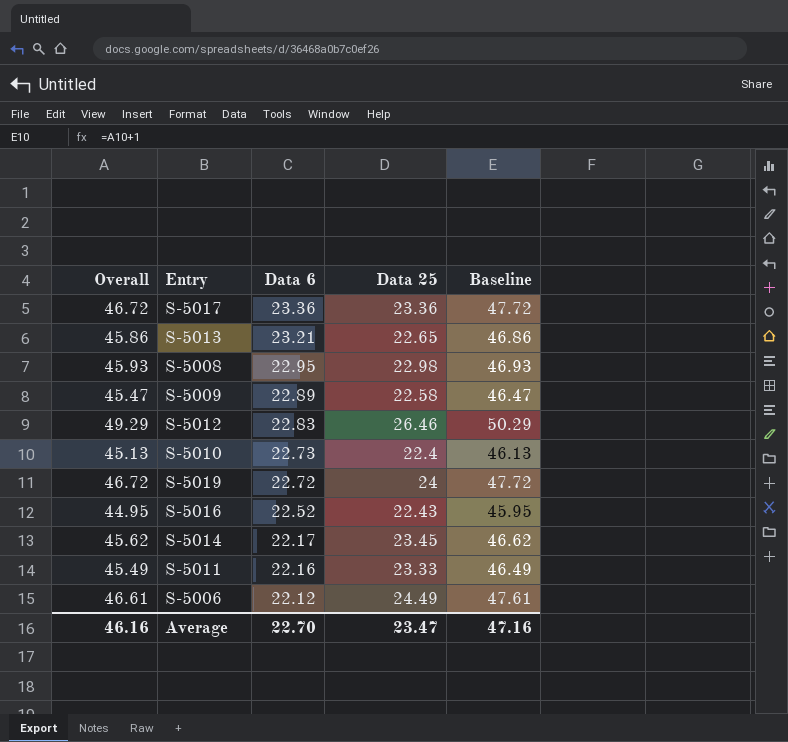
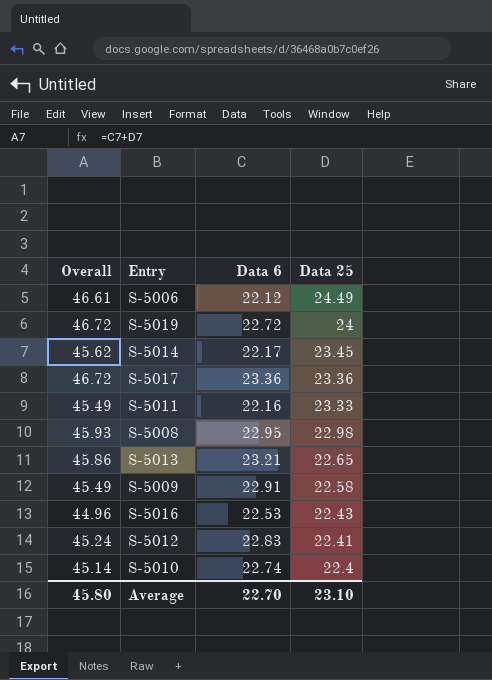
row order: Data 6 descending -> Data 25 descending
column Baseline | formula: [Overall] + 1 -> none
S-5009 | Overall: 45.47 -> 45.49
S-5009 | Data 6: 22.89 -> 22.91
S-5016 | Overall: 44.95 -> 44.96
S-5016 | Data 6: 22.52 -> 22.53
S-5012 | Overall: 49.29 -> 45.24
S-5012 | Data 25: 26.46 -> 22.41
S-5010 | Overall: 45.13 -> 45.14
S-5010 | Data 6: 22.73 -> 22.74
Average | Overall: 46.16 -> 45.80
Average | Data 25: 23.47 -> 23.10

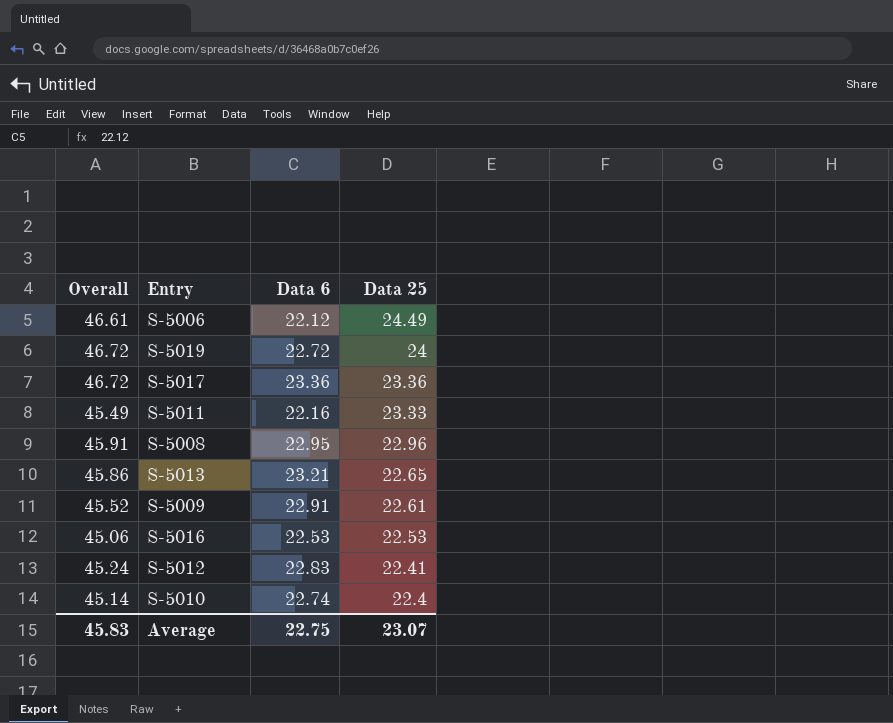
row S-5014: 45.62 | 22.17 | 23.45 -> none
S-5008 | Overall: 45.93 -> 45.91
S-5008 | Data 25: 22.98 -> 22.96
S-5009 | Overall: 45.49 -> 45.52
S-5009 | Data 25: 22.58 -> 22.61
S-5016 | Overall: 44.96 -> 45.06
S-5016 | Data 25: 22.43 -> 22.53
Average | Overall: 45.80 -> 45.83
Average | Data 6: 22.70 -> 22.75
Average | Data 25: 23.10 -> 23.07

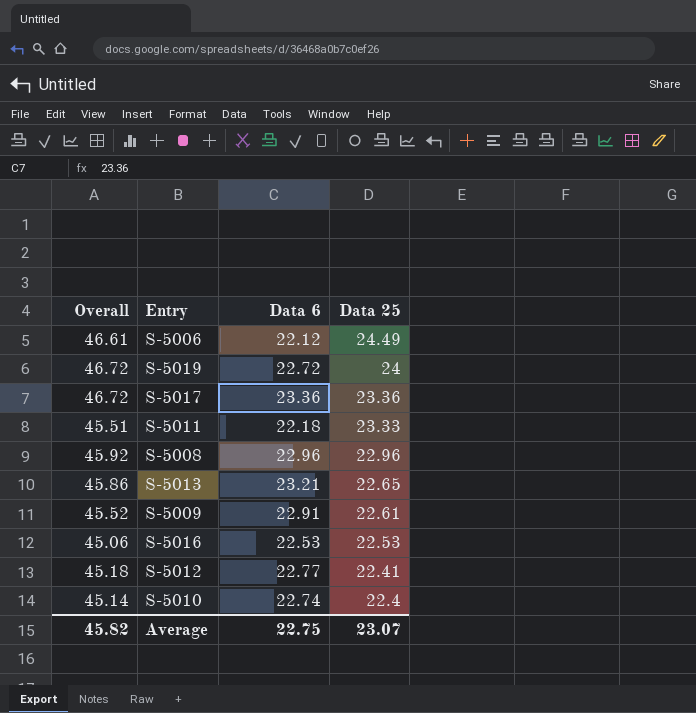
S-5011 | Overall: 45.49 -> 45.51
S-5011 | Data 6: 22.16 -> 22.18
S-5008 | Overall: 45.91 -> 45.92
S-5008 | Data 6: 22.95 -> 22.96
S-5012 | Overall: 45.24 -> 45.18
S-5012 | Data 6: 22.83 -> 22.77
Average | Overall: 45.83 -> 45.82

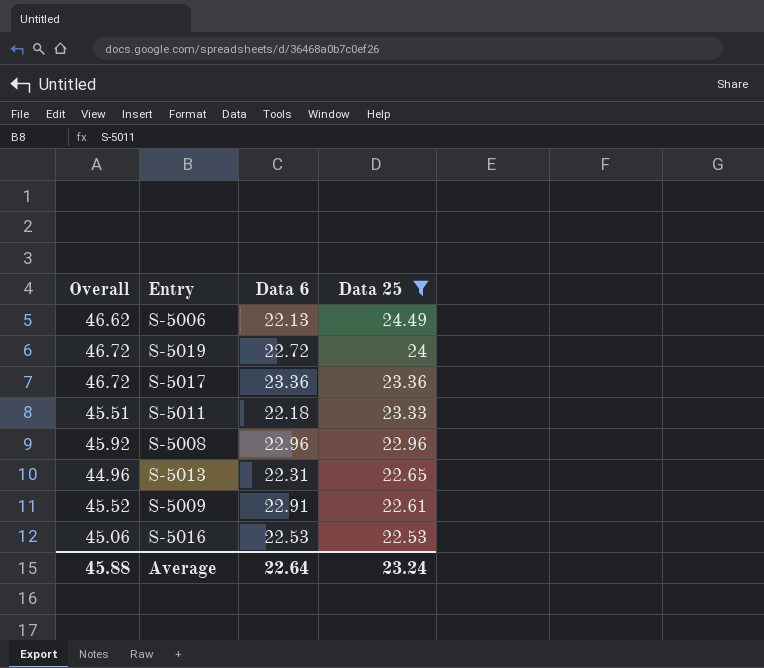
filter: none -> Data 25 >= 22.53
S-5006 | Overall: 46.61 -> 46.62
S-5006 | Data 6: 22.12 -> 22.13
S-5013 | Overall: 45.86 -> 44.96
S-5013 | Data 6: 23.21 -> 22.31
Average | Overall: 45.82 -> 45.88
Average | Data 6: 22.75 -> 22.64
Average | Data 25: 23.07 -> 23.24

